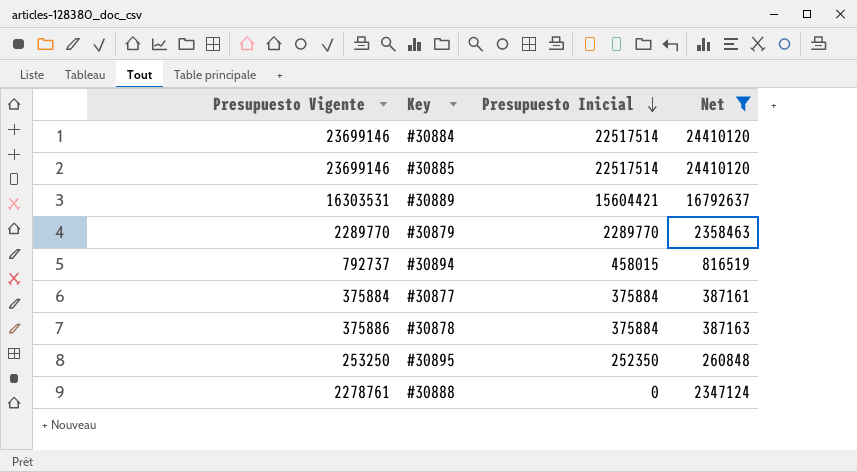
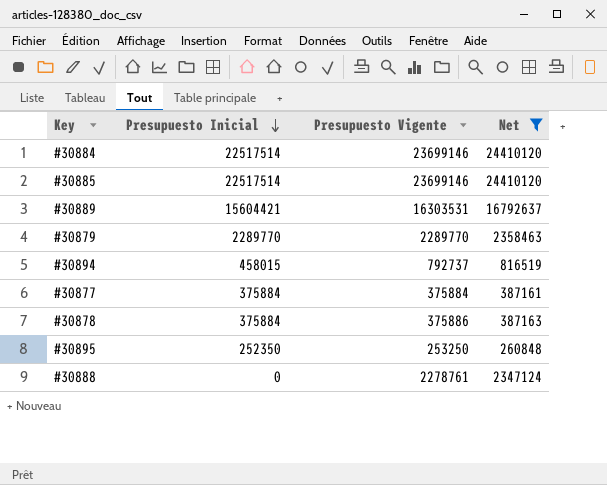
column Presupuesto Vigente | position: 1 -> 3

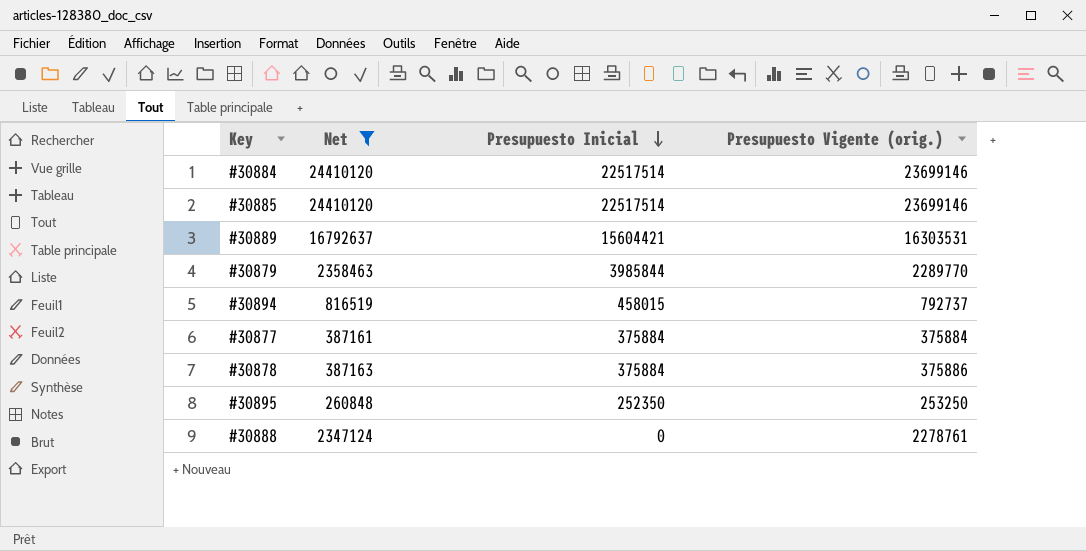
column Net | position: 4 -> 2
column name: Presupuesto Vigente -> Presupuesto Vigente (orig.)
#30879 | Presupuesto Inicial: 2289770 -> 3985844

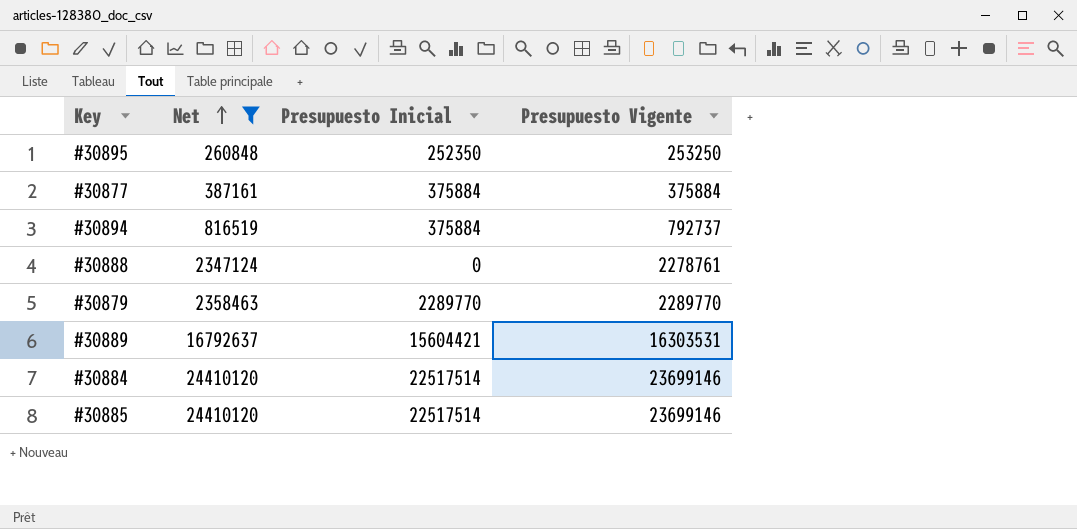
row order: Presupuesto Inicial descending -> Net ascending
column name: Presupuesto Vigente (orig.) -> Presupuesto Vigente
row #30878: 387163 | 375884 | 375886 -> none
#30894 | Presupuesto Inicial: 458015 -> 375884
#30879 | Presupuesto Inicial: 3985844 -> 2289770

